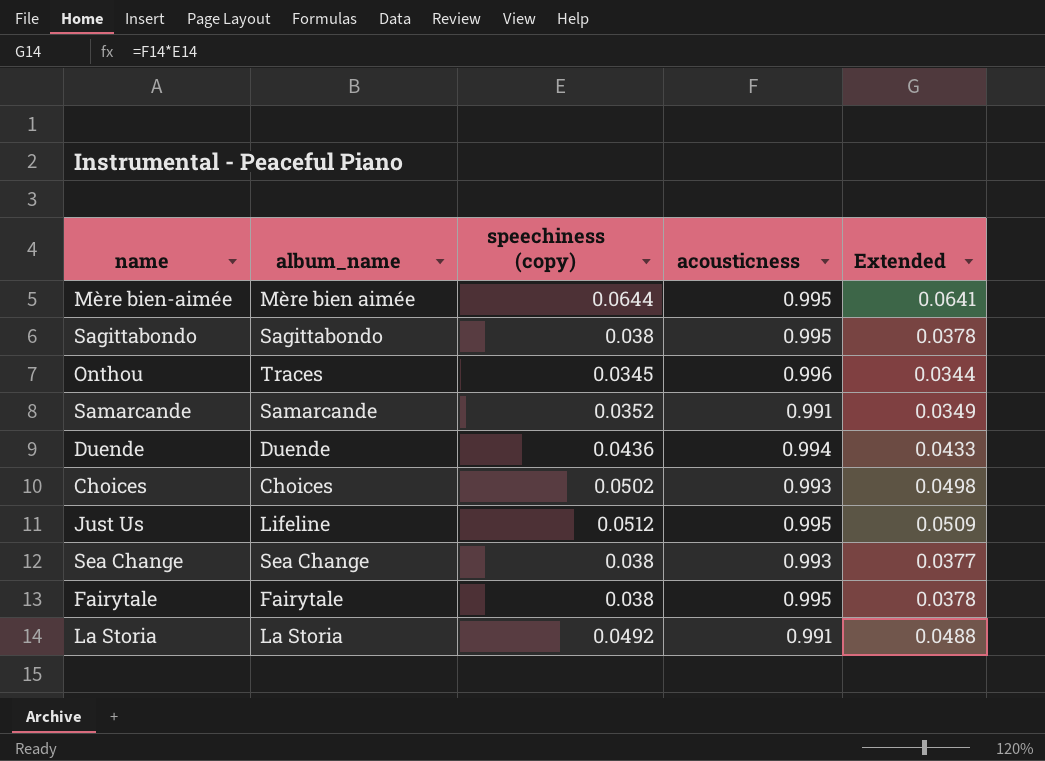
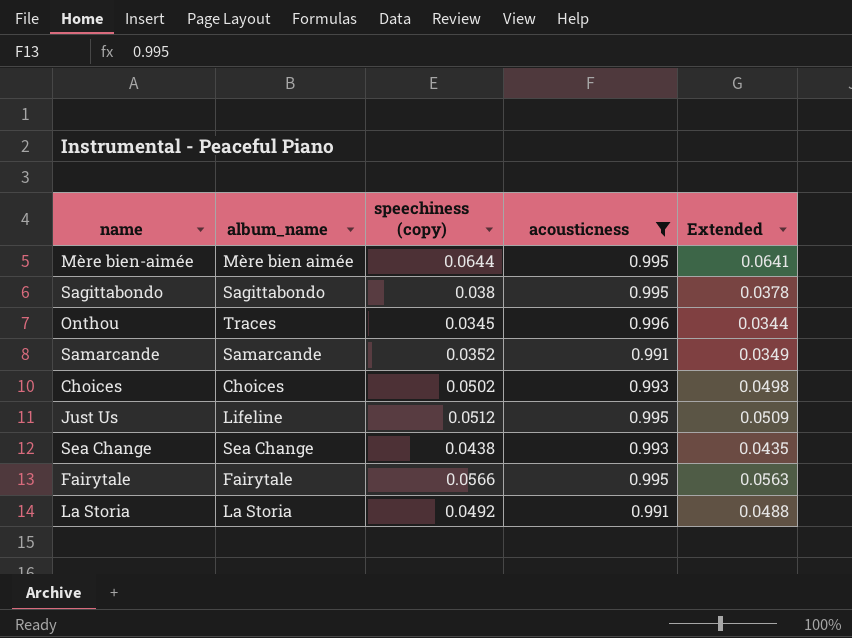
filter: none -> acousticness != 0.994
Sea Change | speechiness (copy): 0.038 -> 0.0438
Sea Change | Extended: 0.0377 -> 0.0435
Fairytale | speechiness (copy): 0.038 -> 0.0566
Fairytale | Extended: 0.0378 -> 0.0563

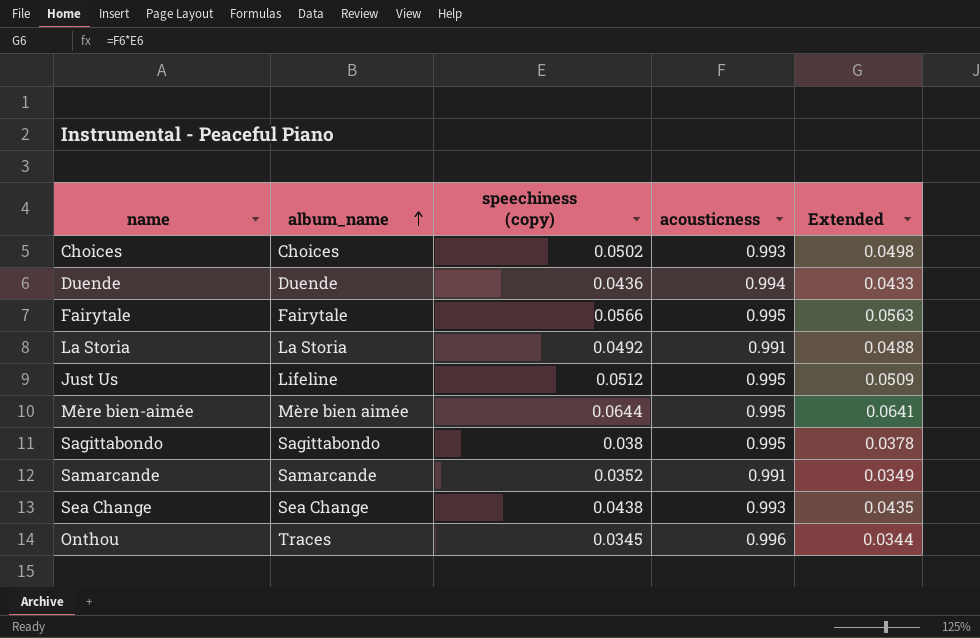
filter: acousticness != 0.994 -> none
row order: none -> album_name ascending

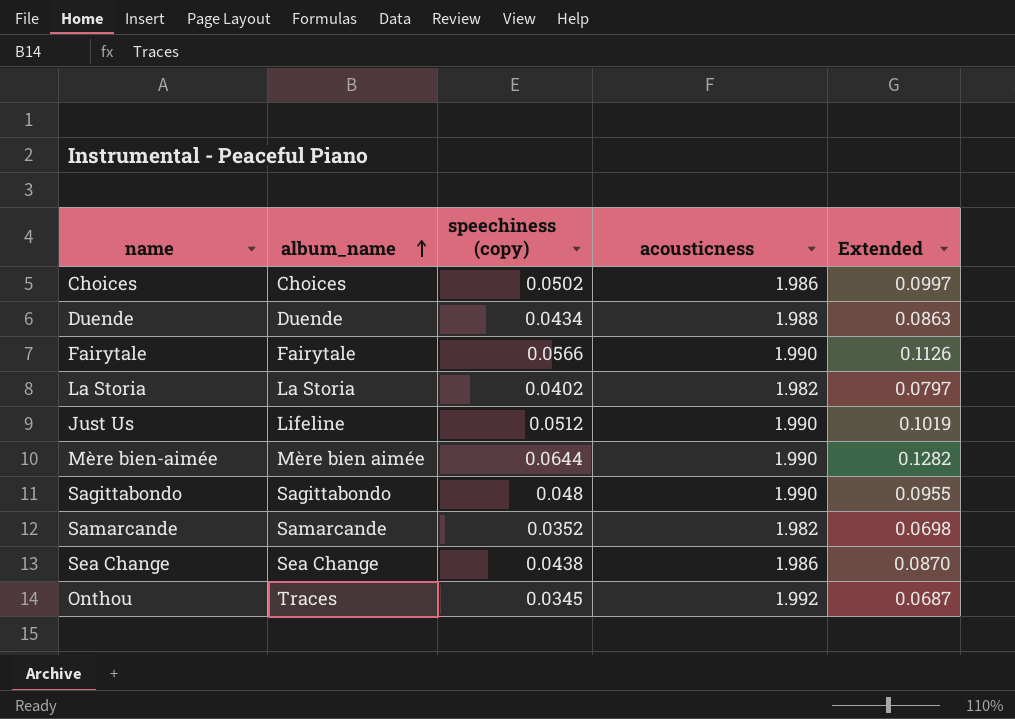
Choices | acousticness: 0.993 -> 1.986
Choices | Extended: 0.0498 -> 0.0997
Duende | speechiness (copy): 0.0436 -> 0.0434
Duende | acousticness: 0.994 -> 1.988
Duende | Extended: 0.0433 -> 0.0863
Fairytale | acousticness: 0.995 -> 1.990
Fairytale | Extended: 0.0563 -> 0.1126
La Storia | speechiness (copy): 0.0492 -> 0.0402
La Storia | acousticness: 0.991 -> 1.982
La Storia | Extended: 0.0488 -> 0.0797
Just Us | acousticness: 0.995 -> 1.990
Just Us | Extended: 0.0509 -> 0.1019
Mère bien-aimée | acousticness: 0.995 -> 1.990
Mère bien-aimée | Extended: 0.0641 -> 0.1282
Sagittabondo | speechiness (copy): 0.038 -> 0.048
Sagittabondo | acousticness: 0.995 -> 1.990
Sagittabondo | Extended: 0.0378 -> 0.0955
Samarcande | acousticness: 0.991 -> 1.982
Samarcande | Extended: 0.0349 -> 0.0698
Sea Change | acousticness: 0.993 -> 1.986
Sea Change | Extended: 0.0435 -> 0.0870
Onthou | acousticness: 0.996 -> 1.992
Onthou | Extended: 0.0344 -> 0.0687

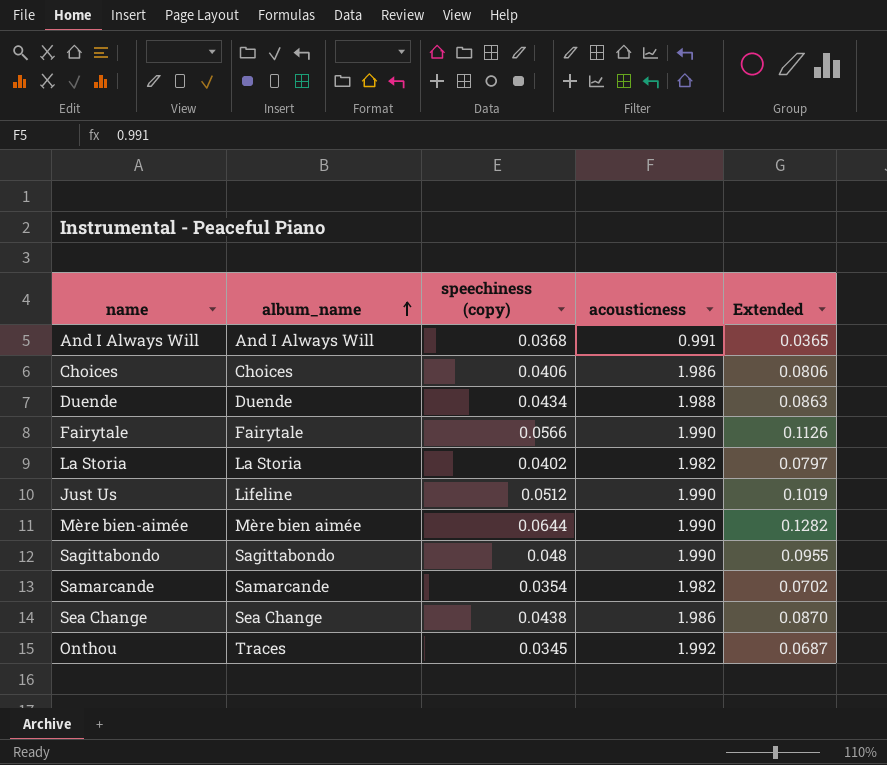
row And I Always Will: none -> And I Always Will | 0.0368 | 0.991 | 0.0365
Choices | speechiness (copy): 0.0502 -> 0.0406
Choices | Extended: 0.0997 -> 0.0806
Samarcande | speechiness (copy): 0.0352 -> 0.0354
Samarcande | Extended: 0.0698 -> 0.0702

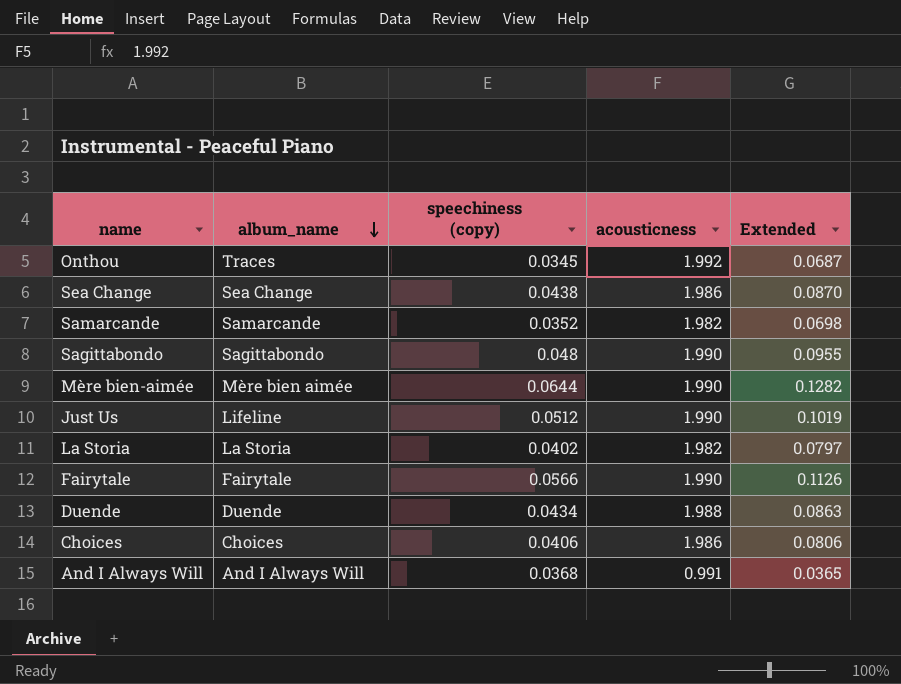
row order: album_name ascending -> album_name descending
Samarcande | speechiness (copy): 0.0354 -> 0.0352
Samarcande | Extended: 0.0702 -> 0.0698

